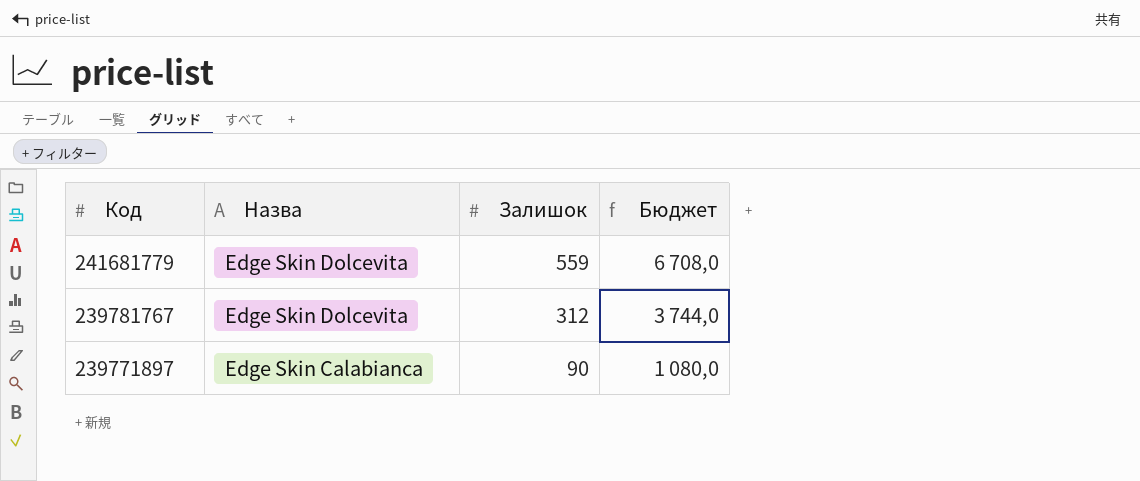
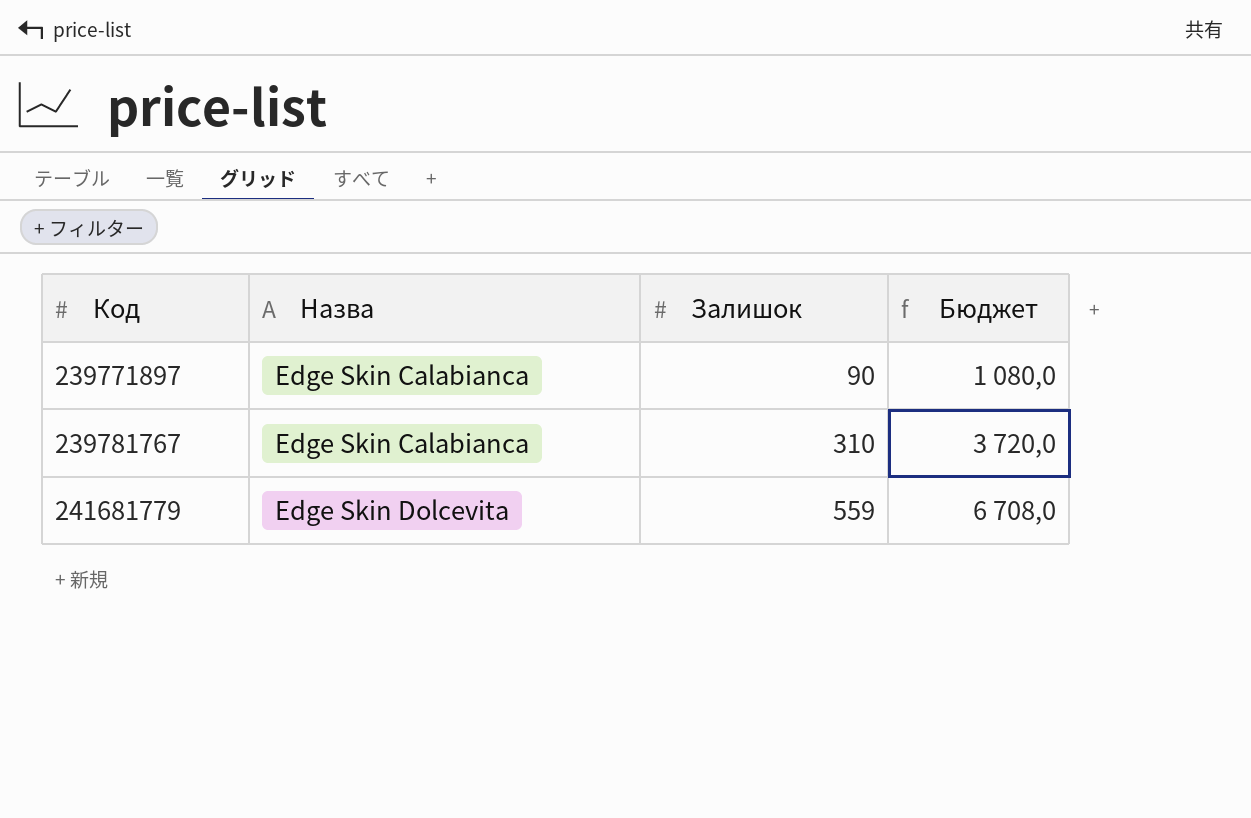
row order: Код descending -> Код ascending
239781767 | Назва: Edge Skin Dolcevita -> Edge Skin Calabianca
239781767 | Залишок: 312 -> 310
239781767 | Бюджет: 3 744,0 -> 3 720,0

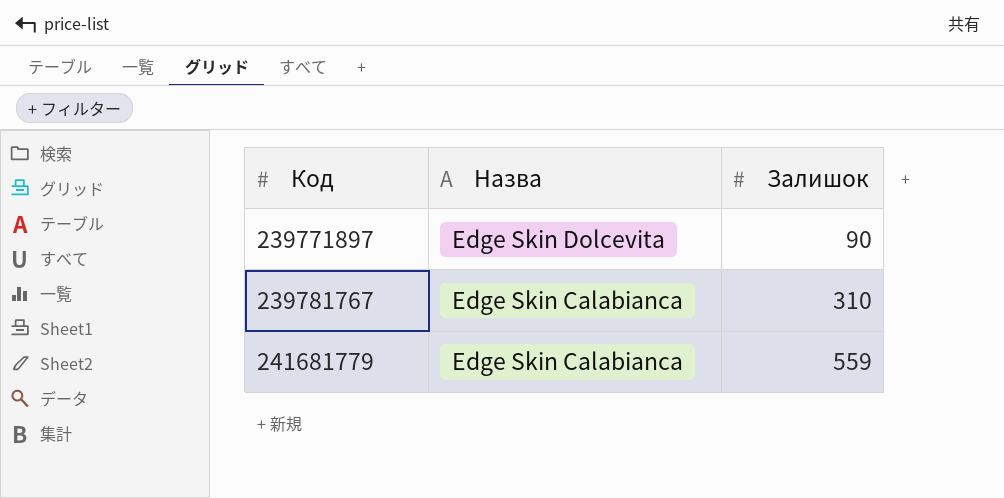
column Бюджет | formula: [Залишок] * 12 -> none
239771897 | Назва: Edge Skin Calabianca -> Edge Skin Dolcevita
241681779 | Назва: Edge Skin Dolcevita -> Edge Skin Calabianca

